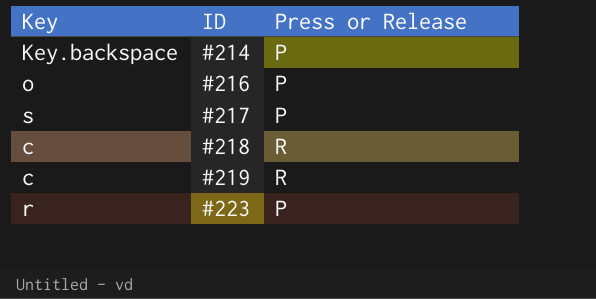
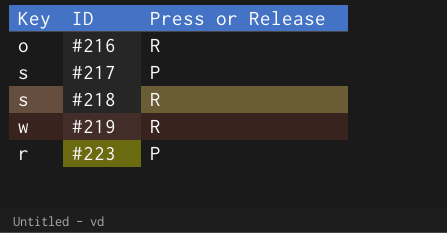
row #214: Key.backspace | P -> none
#216 | Press or Release: P -> R
#218 | Key: c -> s
#219 | Key: c -> w

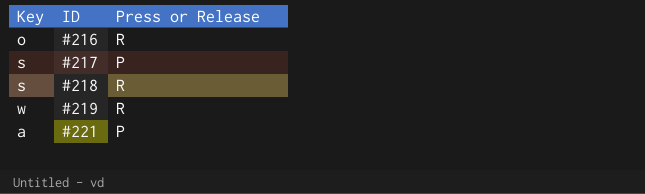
row #223: r | P -> none
row #221: none -> a | P

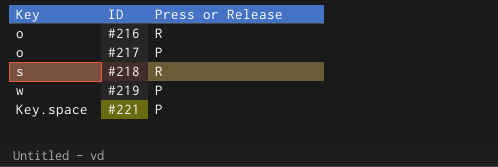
#217 | Key: s -> o
#219 | Press or Release: R -> P
#221 | Key: a -> Key.space

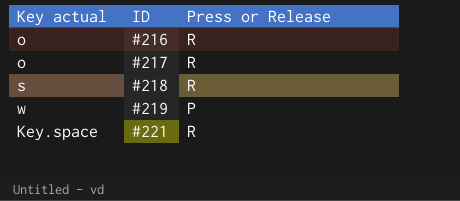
column name: Key -> Key actual
#217 | Press or Release: P -> R
#221 | Press or Release: P -> R

